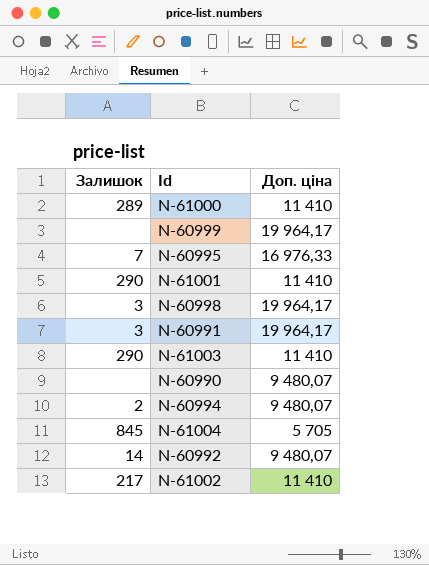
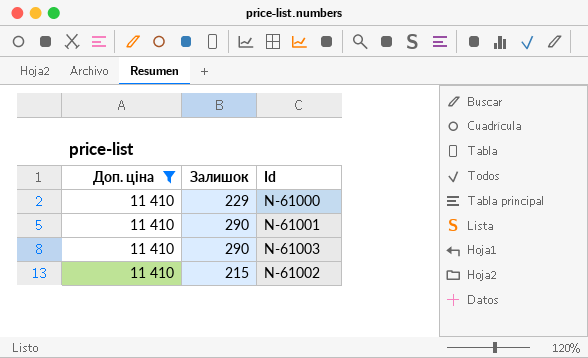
filter: none -> Доп. ціна = 11 410
column Доп. ціна | position: 3 -> 1
N-61000 | Залишок: 289 -> 229
N-61002 | Залишок: 217 -> 215

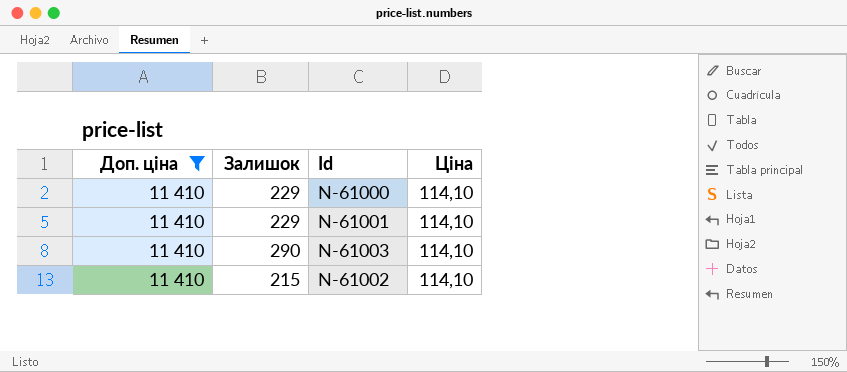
column Ціна | position: none -> 4
N-61001 | Залишок: 290 -> 229

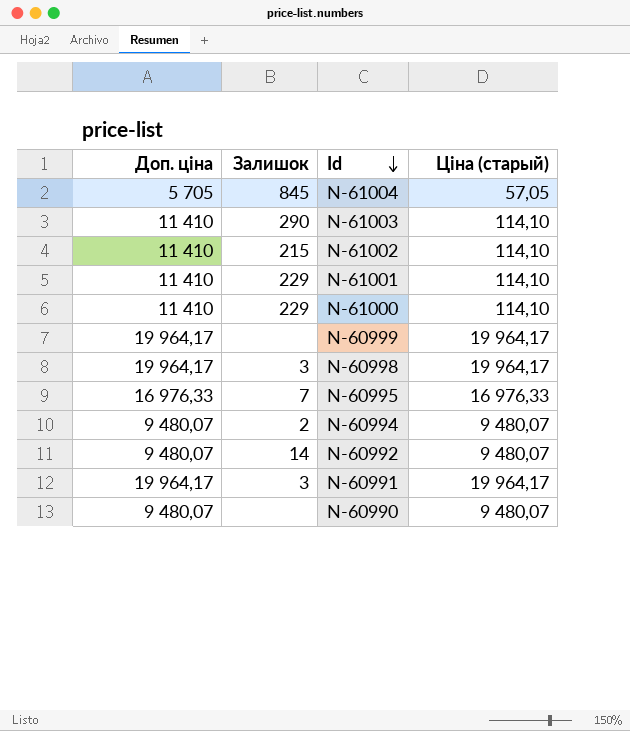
filter: Доп. ціна = 11 410 -> none
row order: none -> Id descending
column name: Ціна -> Ціна (старый)

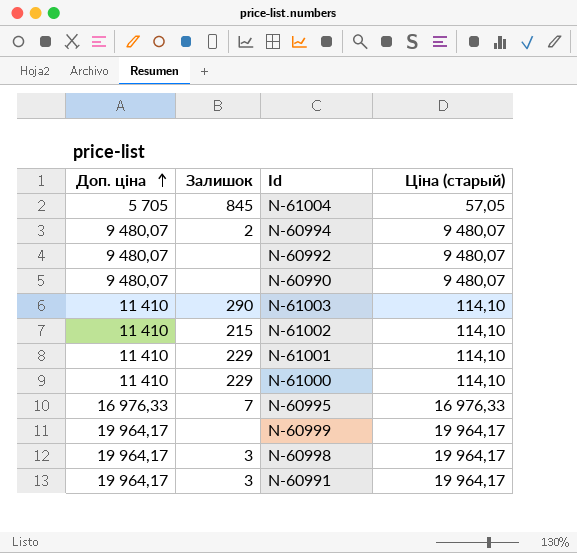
row order: Id descending -> Доп. ціна ascending
N-60992 | Залишок: 14 -> none

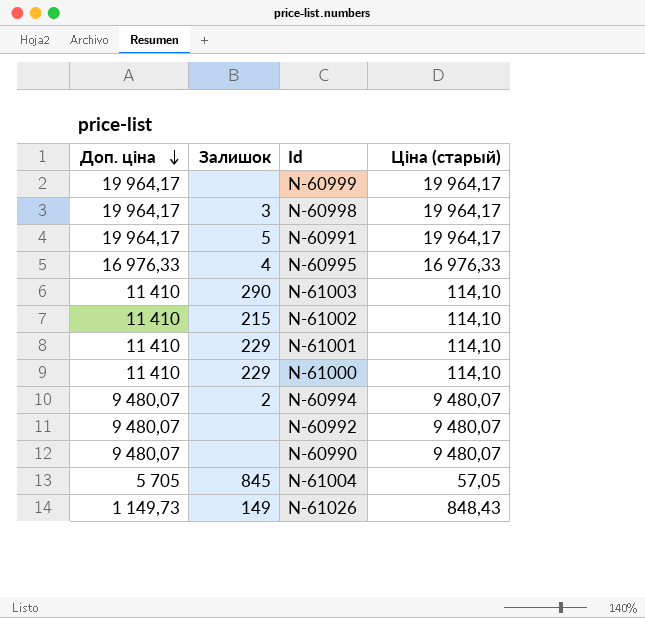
row order: Доп. ціна ascending -> Доп. ціна descending
N-60991 | Залишок: 3 -> 5
N-60995 | Залишок: 7 -> 4
row N-61026: none -> 1 149,73 | 149 | 848,43

